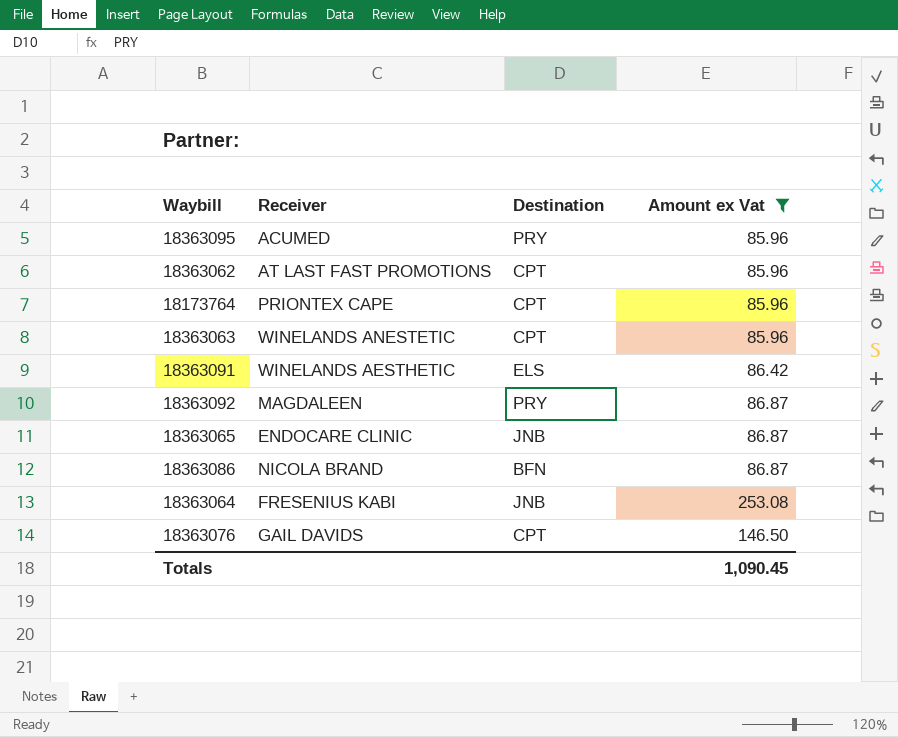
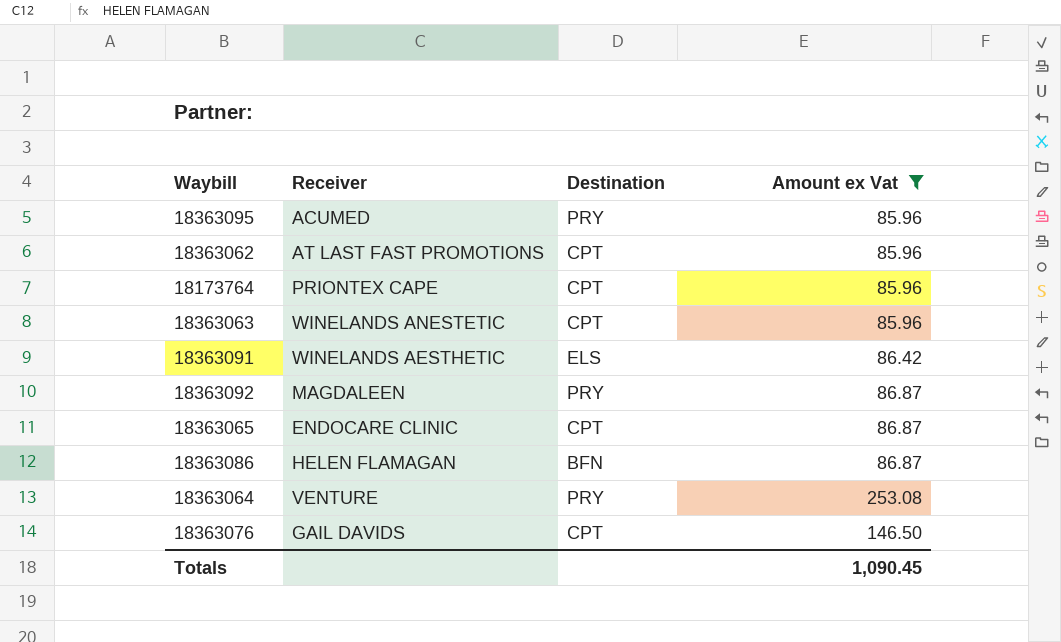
18363065 | Destination: JNB -> CPT
18363086 | Receiver: NICOLA BRAND -> HELEN FLAMAGAN
18363064 | Receiver: FRESENIUS KABI -> VENTURE
18363064 | Destination: JNB -> PRY

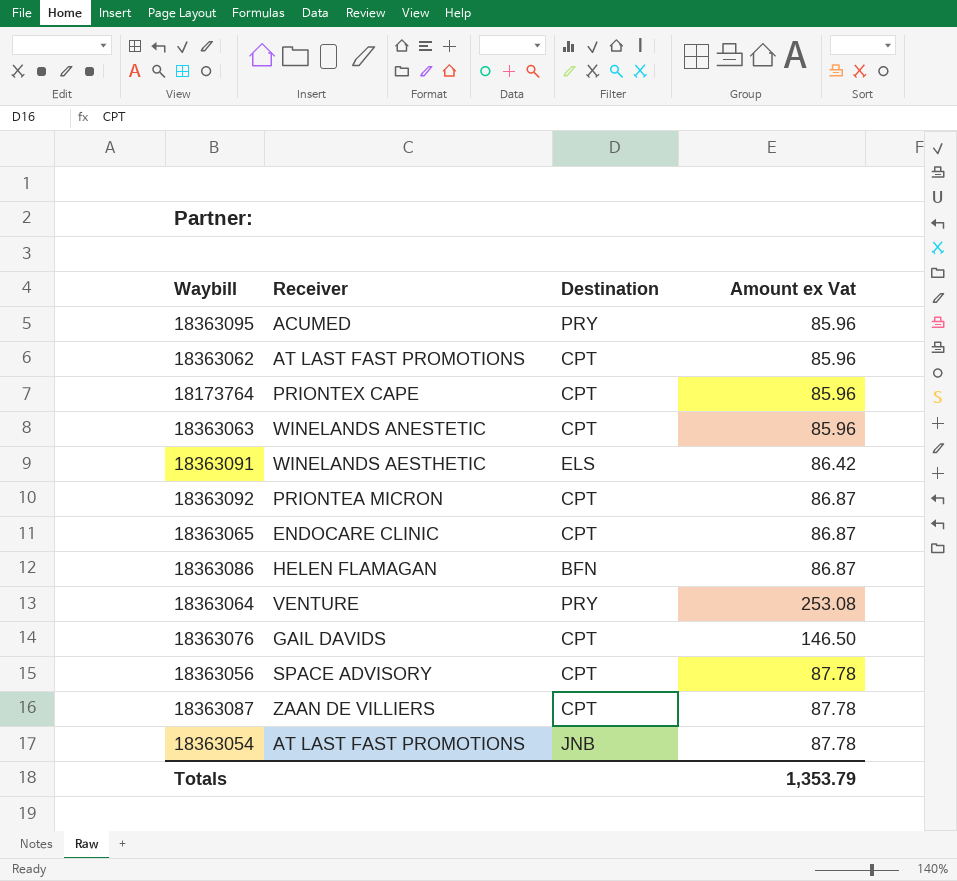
filter: Amount ex Vat != 87.78 -> none
18363092 | Receiver: MAGDALEEN -> PRIONTEA MICRON
18363092 | Destination: PRY -> CPT
Totals | Amount ex Vat: 1,090.45 -> 1,353.79

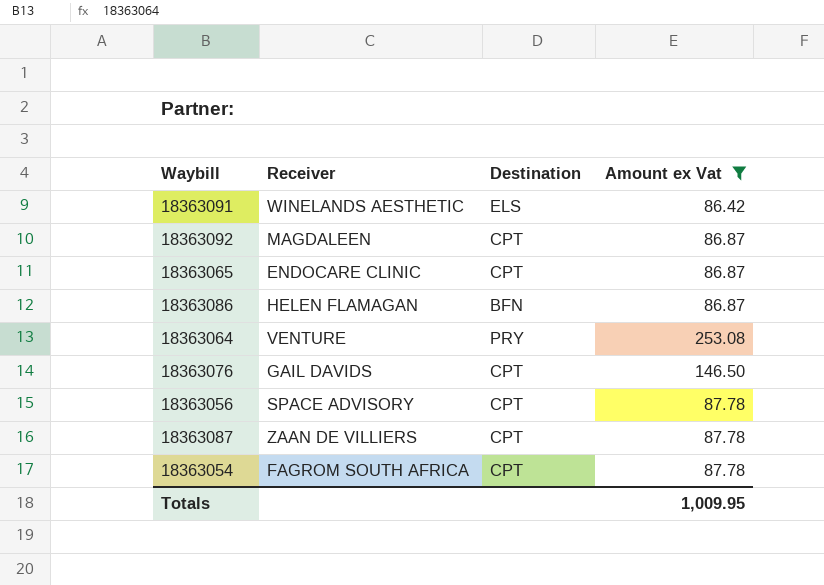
filter: none -> Amount ex Vat != 85.96
18363092 | Receiver: PRIONTEA MICRON -> MAGDALEEN
18363054 | Receiver: AT LAST FAST PROMOTIONS -> FAGROM SOUTH AFRICA
18363054 | Destination: JNB -> CPT
Totals | Amount ex Vat: 1,353.79 -> 1,009.95

